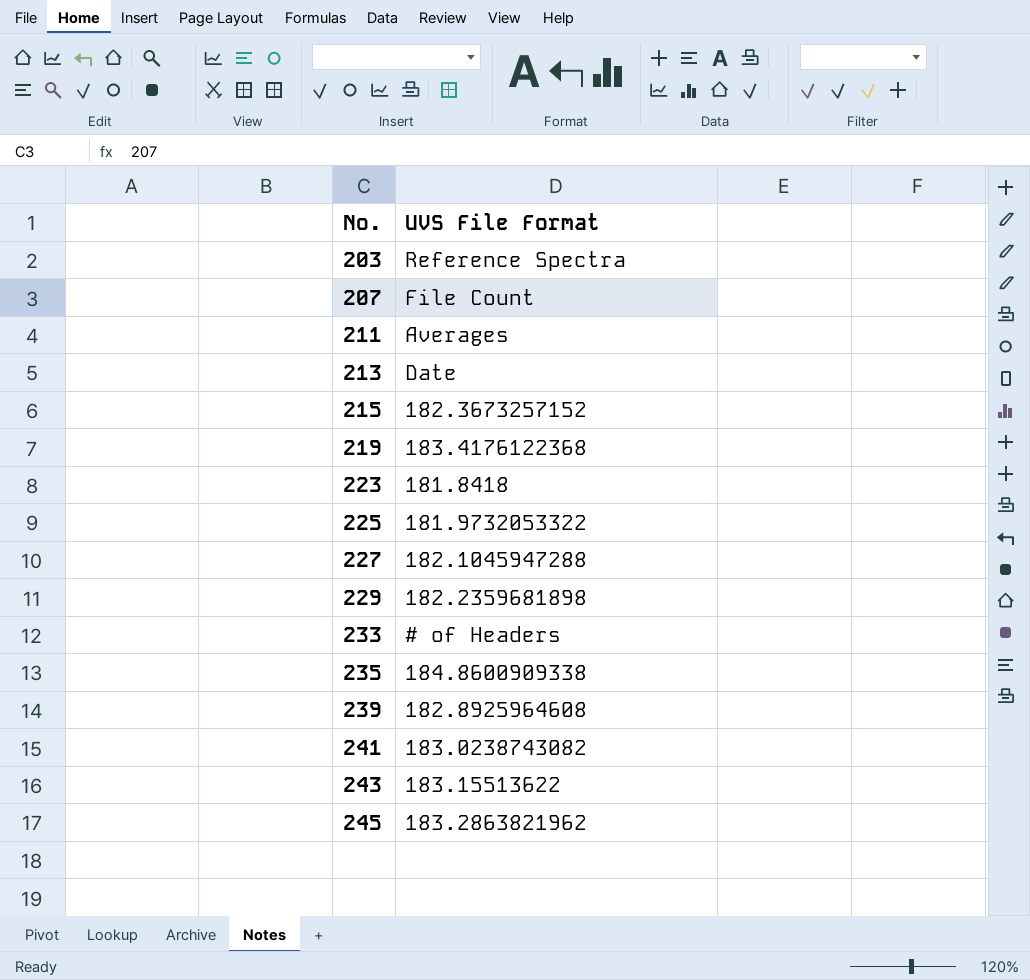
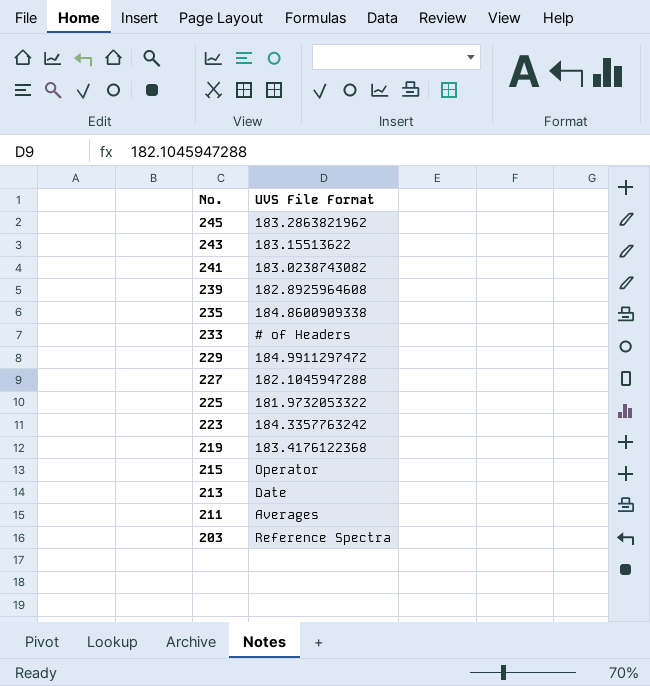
row order: No. ascending -> No. descending
row 207: File Count -> none
229 | UVS File Format: 182.2359681898 -> 184.9911297472
223 | UVS File Format: 181.8418 -> 184.3357763242
215 | UVS File Format: 182.3673257152 -> Operator

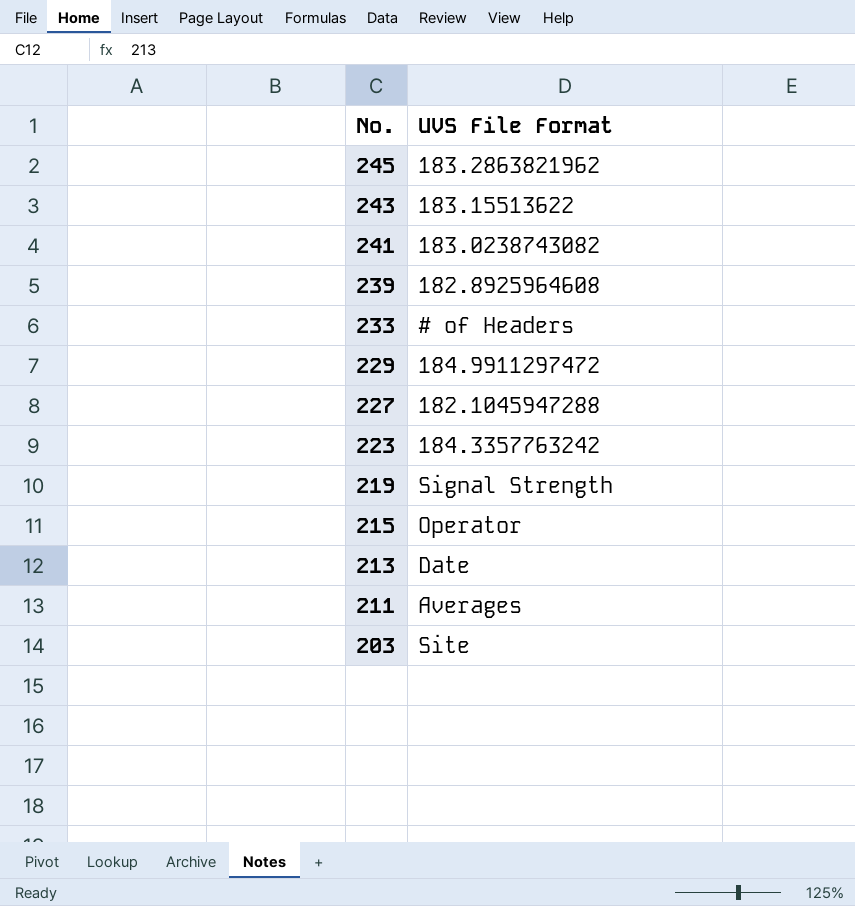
row 235: 184.8600909338 -> none
row 225: 181.9732053322 -> none
219 | UVS File Format: 183.4176122368 -> Signal Strength
203 | UVS File Format: Reference Spectra -> Site

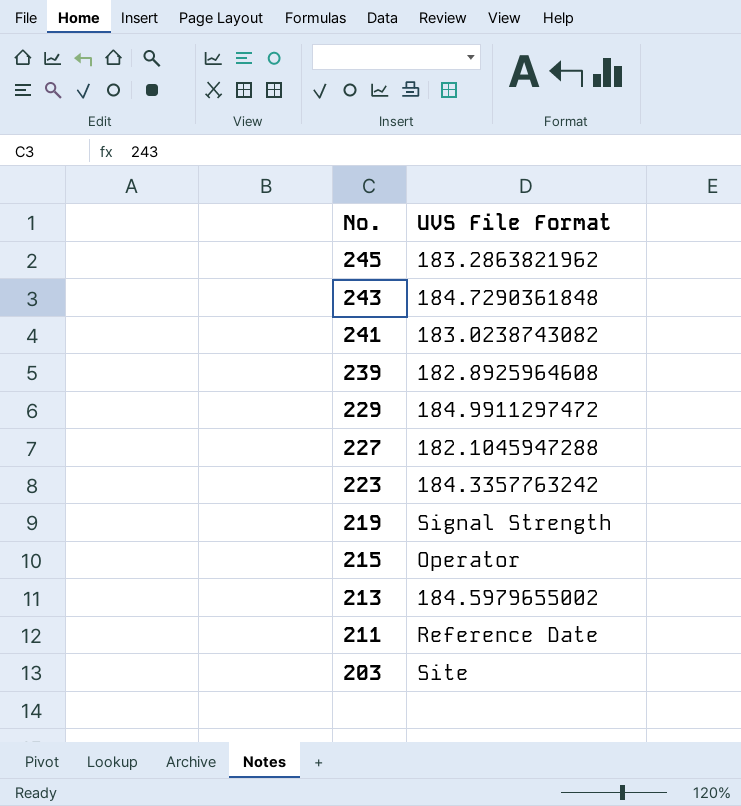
row 233: # of Headers -> none
243 | UVS File Format: 183.15513622 -> 184.7290361848
213 | UVS File Format: Date -> 184.5979655002
211 | UVS File Format: Averages -> Reference Date

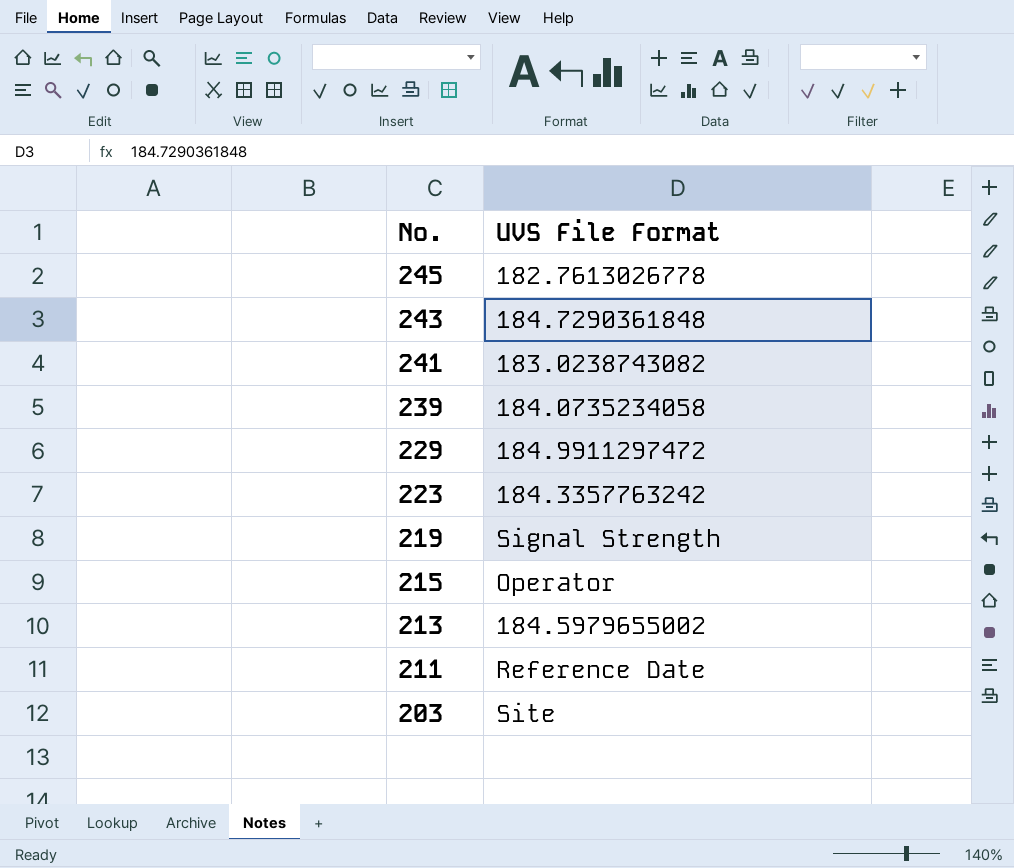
row 227: 182.1045947288 -> none
245 | UVS File Format: 183.2863821962 -> 182.7613026778
239 | UVS File Format: 182.8925964608 -> 184.0735234058

